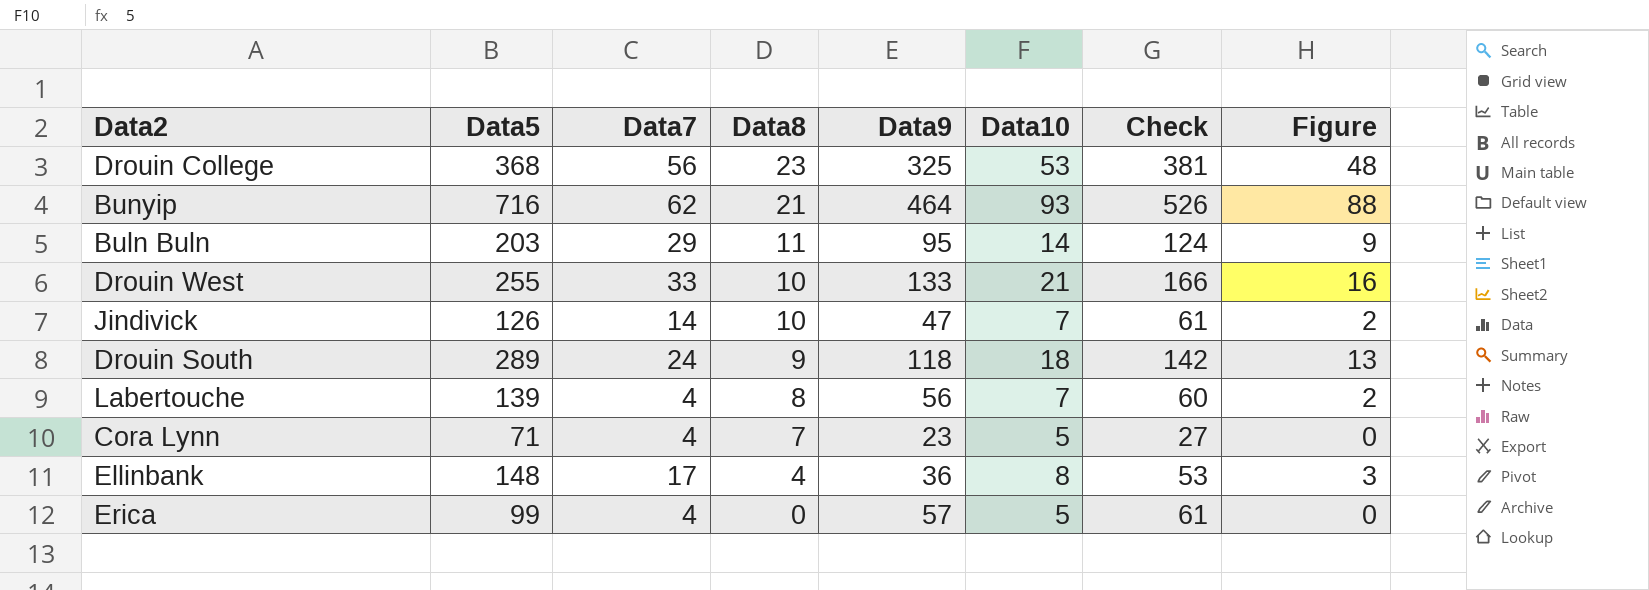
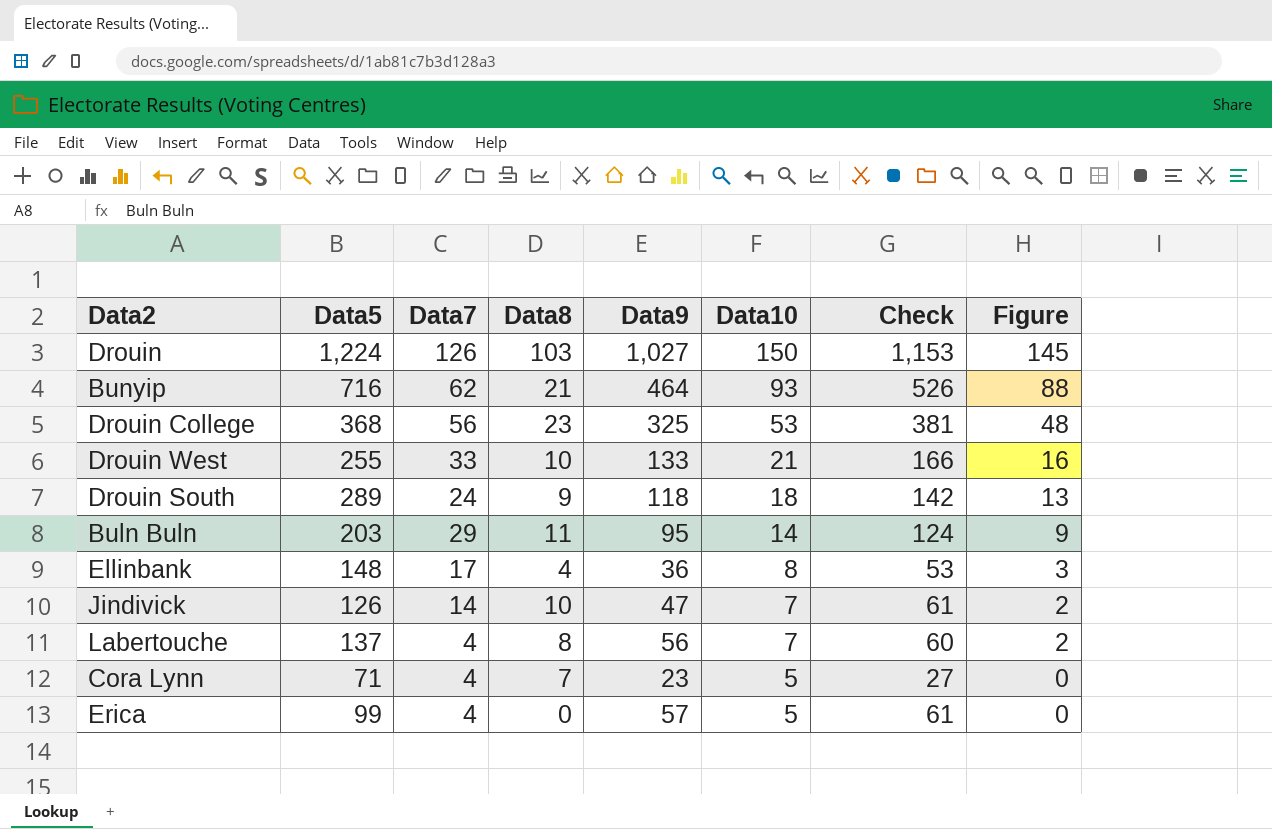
row order: Data8 descending -> Data10 descending
row Drouin: none -> 1,224 | 126 | 103 | 1,027 | 150 | 1,153 | 145
Labertouche | Data5: 139 -> 137

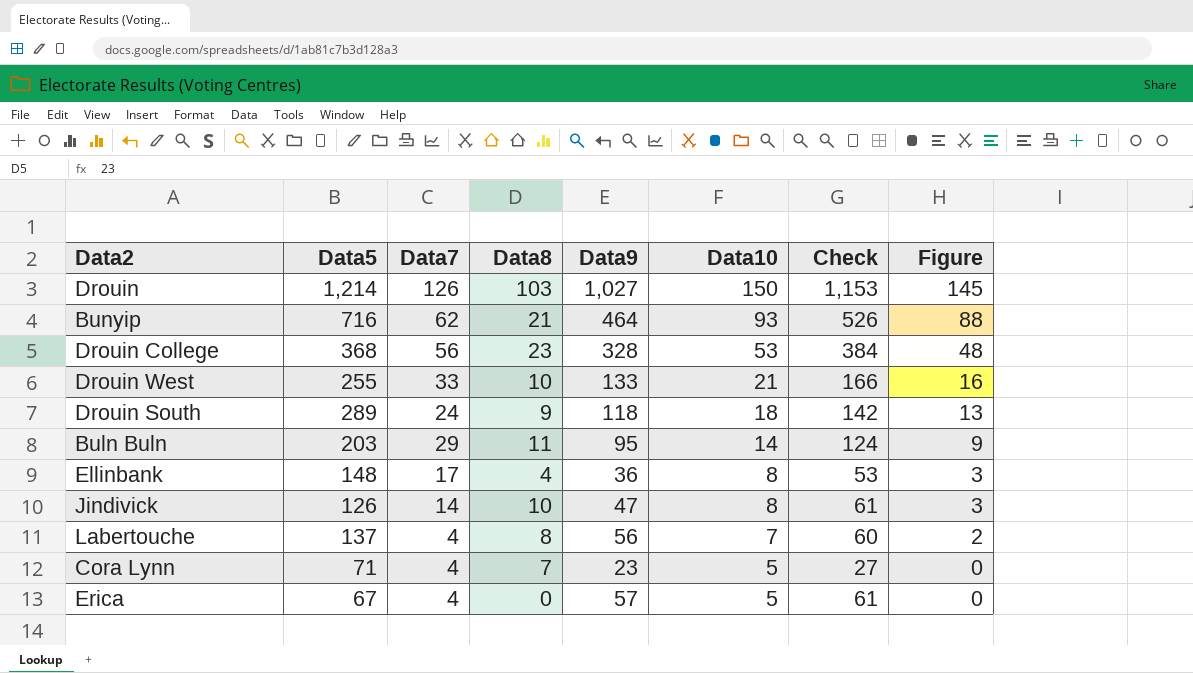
Drouin | Data5: 1,224 -> 1,214
Drouin College | Data9: 325 -> 328
Drouin College | Check: 381 -> 384
Jindivick | Data10: 7 -> 8
Jindivick | Figure: 2 -> 3
Erica | Data5: 99 -> 67

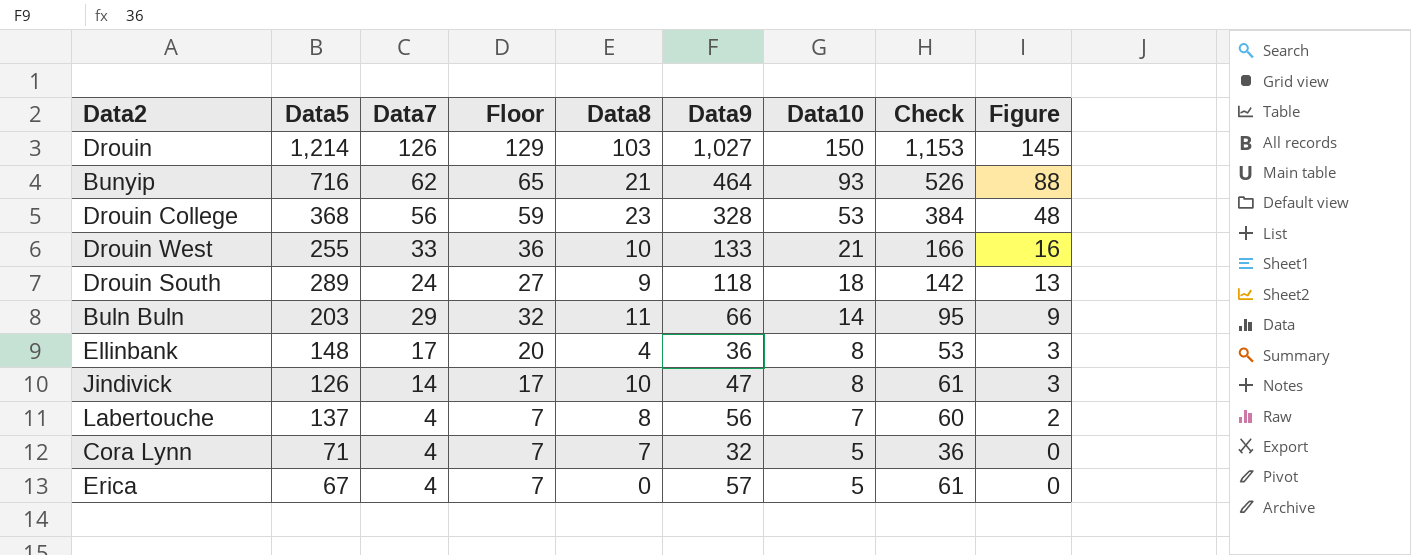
column Floor | formula: none -> [Data7] + 3
Buln Buln | Data9: 95 -> 66
Buln Buln | Check: 124 -> 95
Cora Lynn | Data9: 23 -> 32
Cora Lynn | Check: 27 -> 36

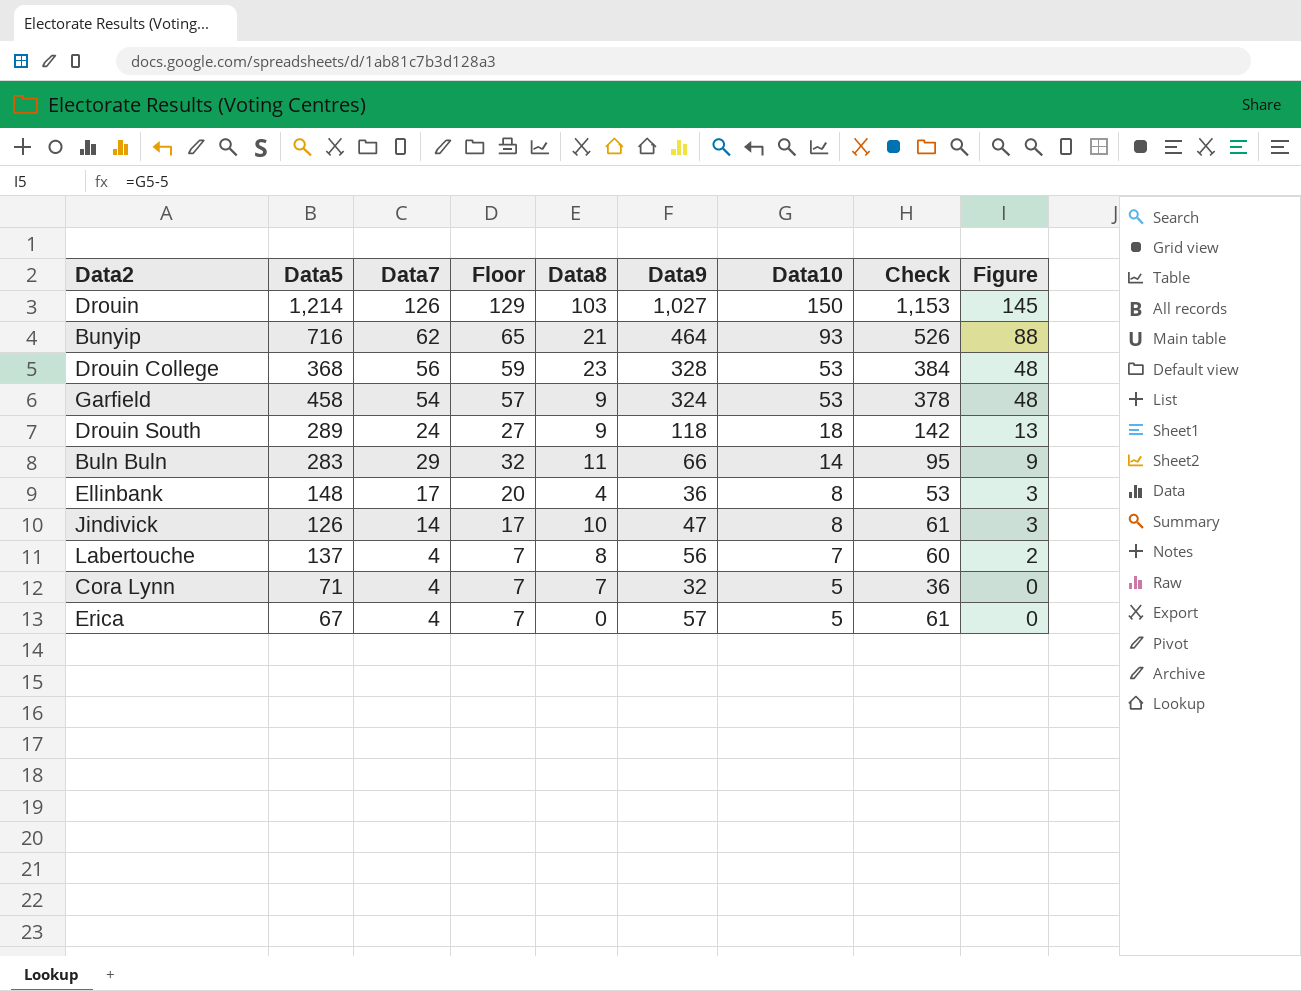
row Drouin West: 255 | 33 | 36 | 10 | 133 | 21 | 166 | 16 -> none
row Garfield: none -> 458 | 54 | 57 | 9 | 324 | 53 | 378 | 48
Buln Buln | Data5: 203 -> 283

